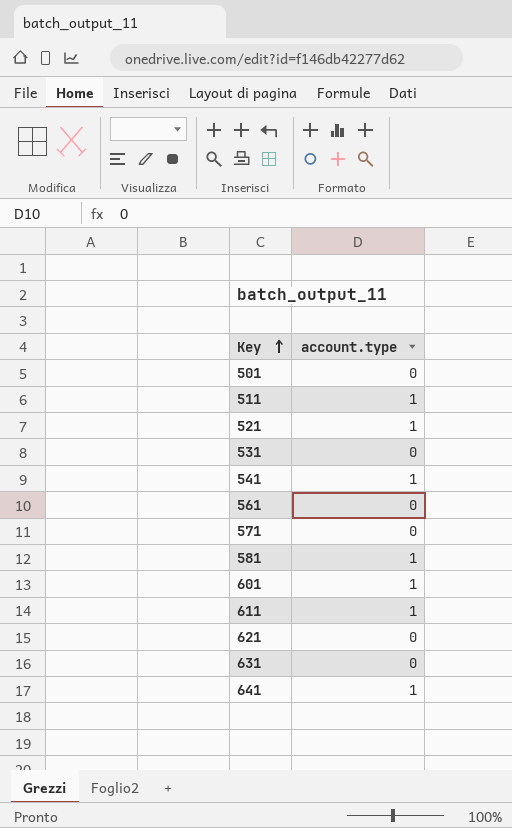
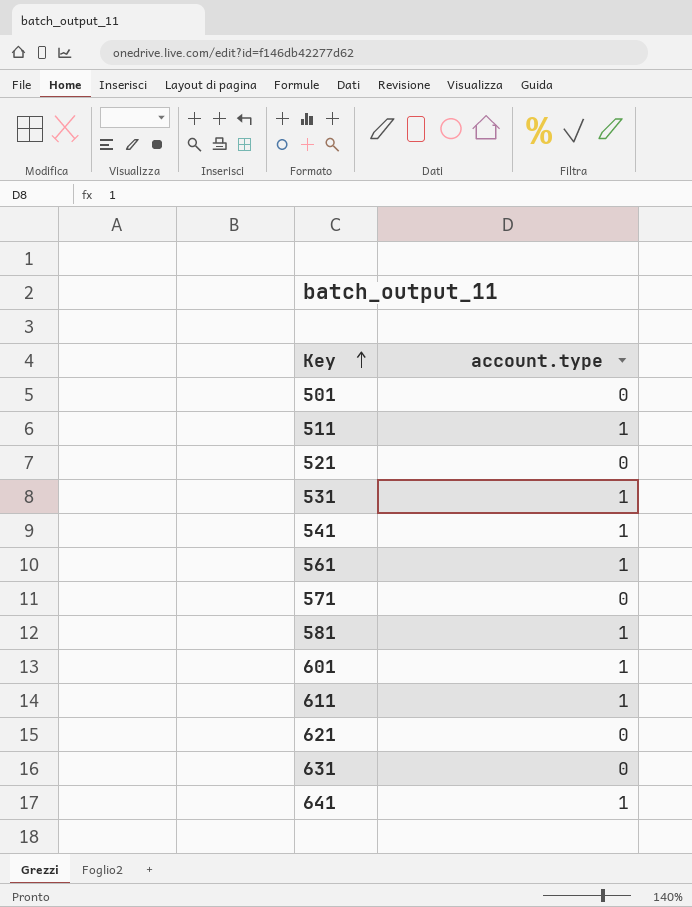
521 | account.type: 1 -> 0
531 | account.type: 0 -> 1
561 | account.type: 0 -> 1

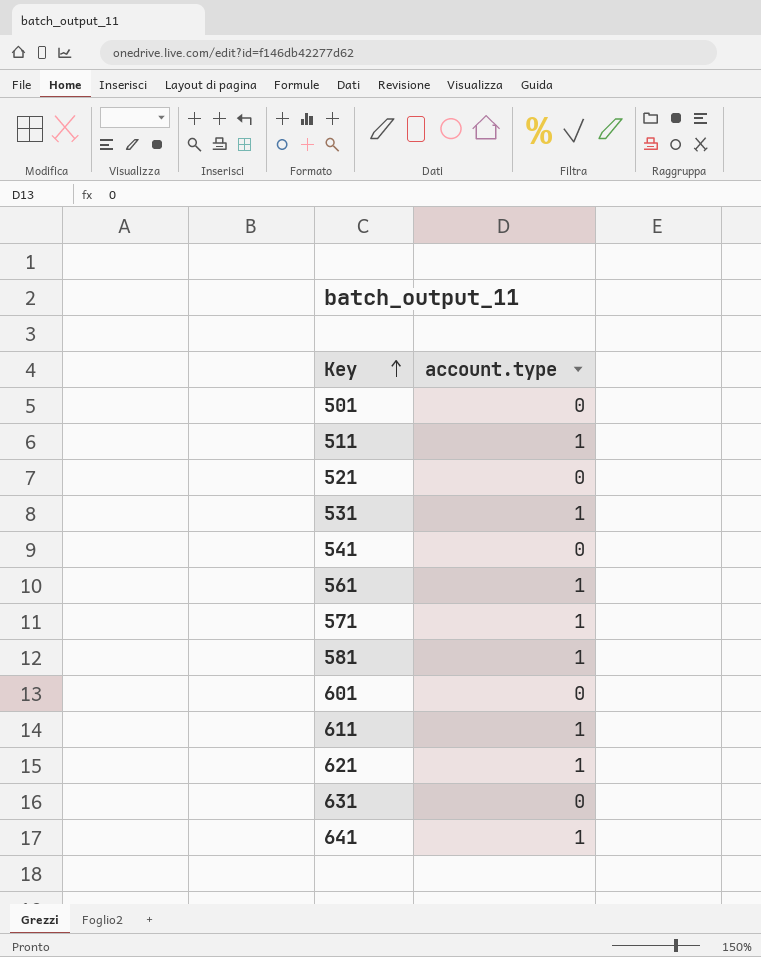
541 | account.type: 1 -> 0
571 | account.type: 0 -> 1
601 | account.type: 1 -> 0
621 | account.type: 0 -> 1

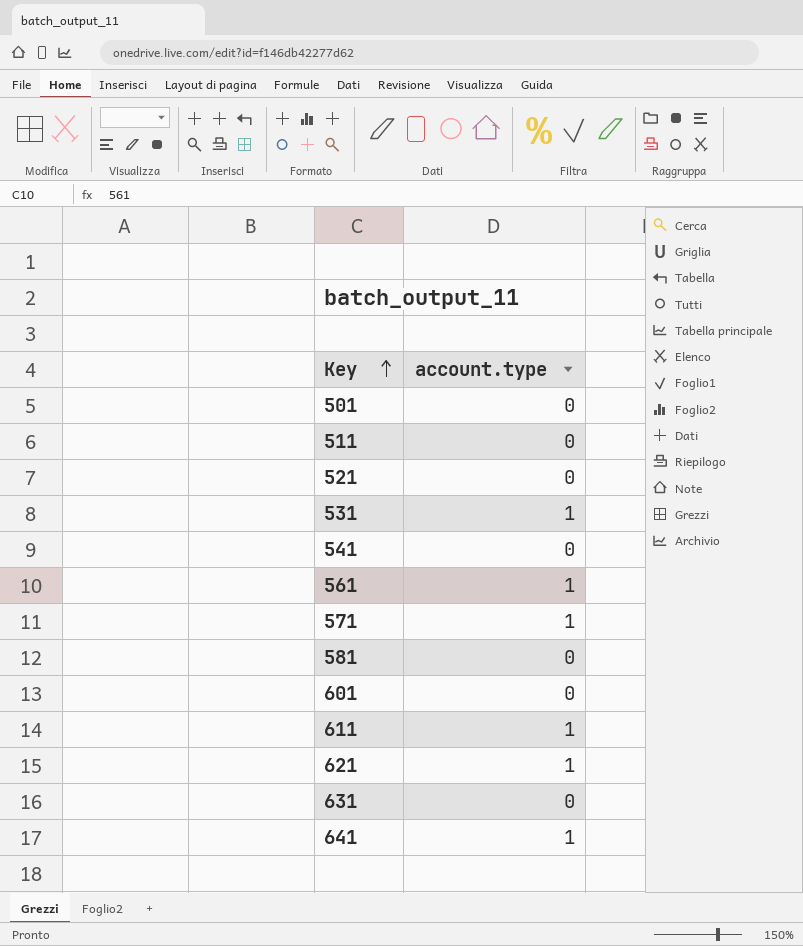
511 | account.type: 1 -> 0
581 | account.type: 1 -> 0

